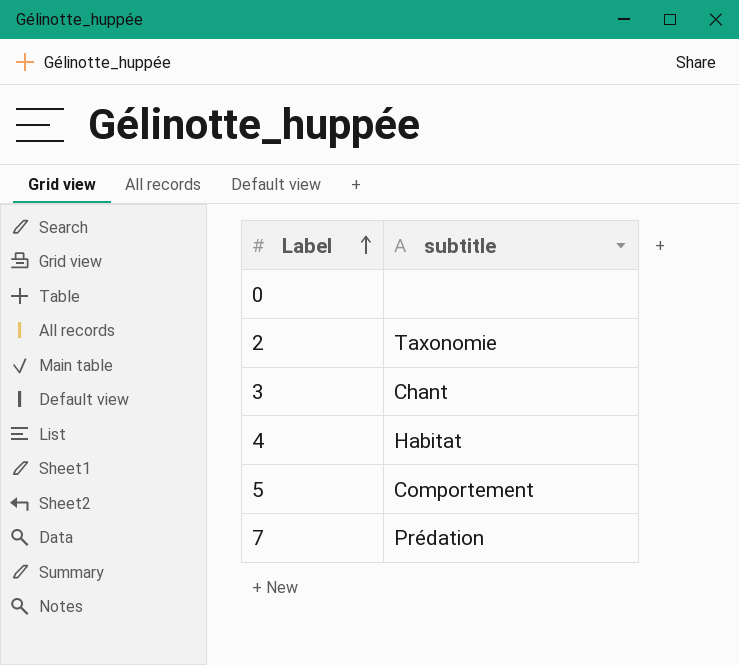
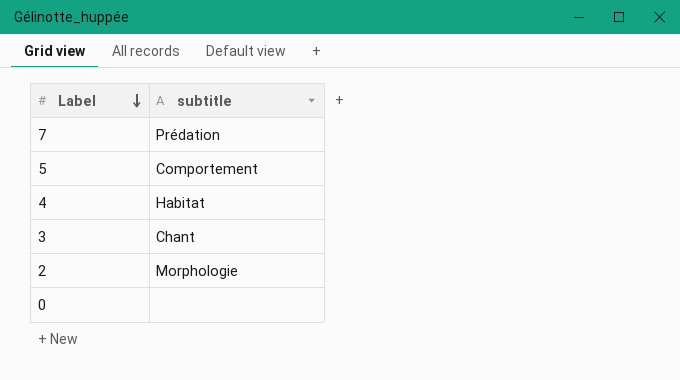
row order: Label ascending -> Label descending
2 | subtitle: Taxonomie -> Morphologie

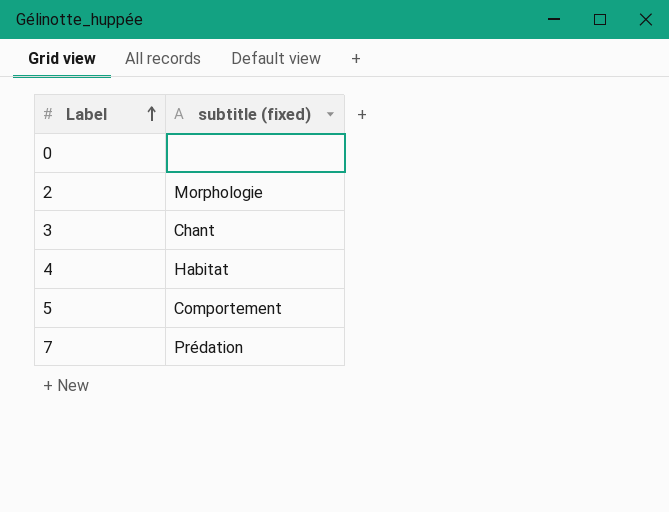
row order: Label descending -> Label ascending
column name: subtitle -> subtitle (fixed)

